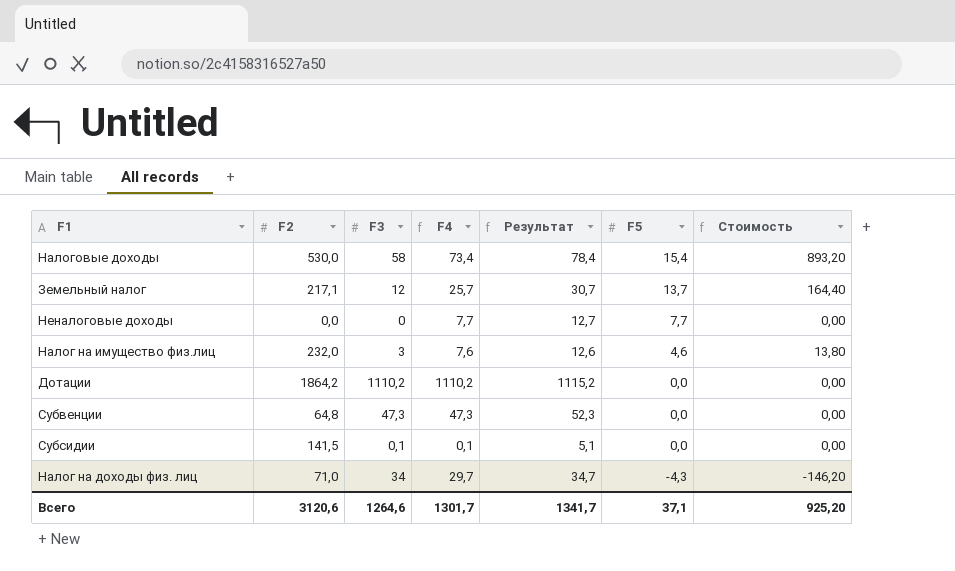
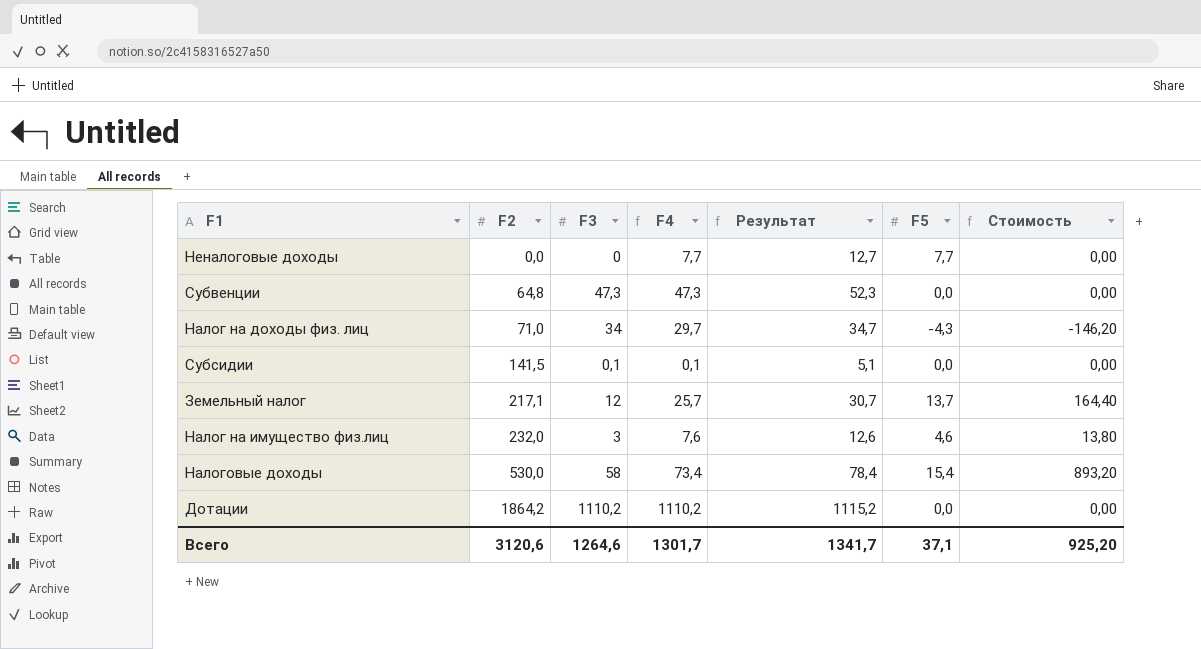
row order: F5 descending -> F2 ascending

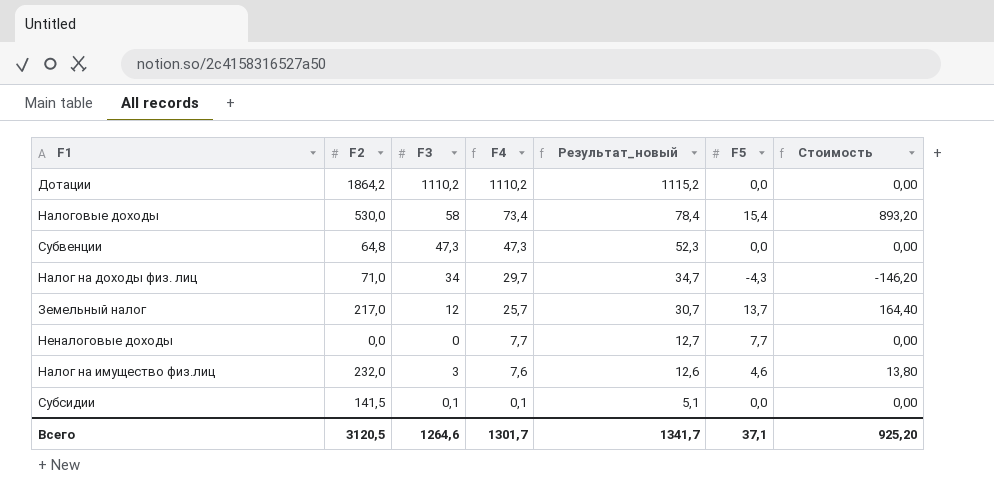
row order: F2 ascending -> F4 descending
column name: Результат -> Результат_новый
Земельный налог | F2: 217,1 -> 217,0
Всего | F2: 3120,6 -> 3120,5

